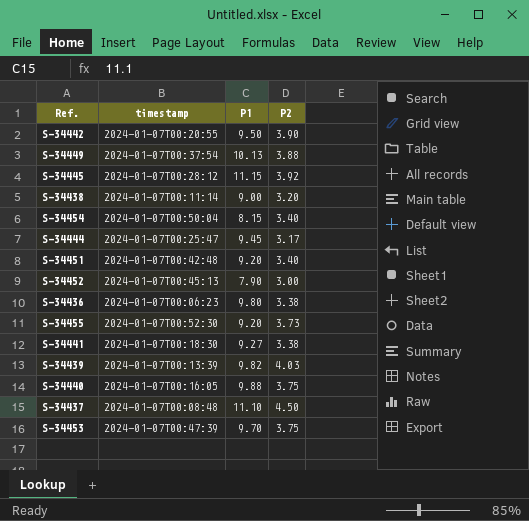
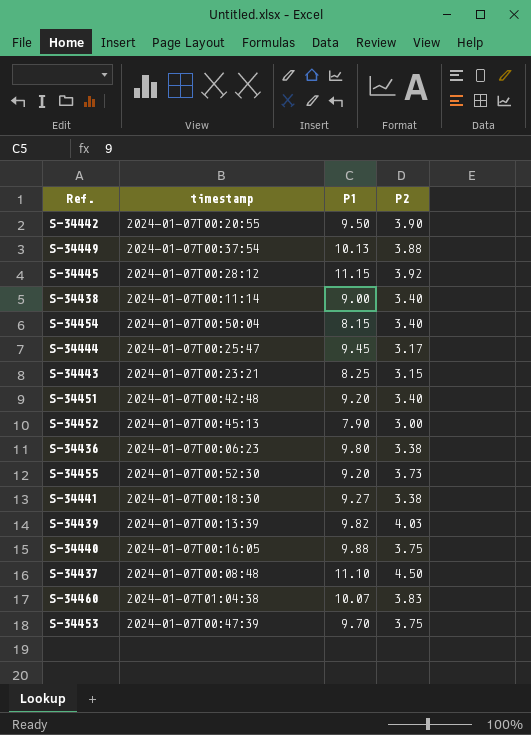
S-34438 | P2: 3.20 -> 3.40
row S-34443: none -> 2024-01-07T00:23:21 | 8.25 | 3.15
row S-34460: none -> 2024-01-07T01:04:38 | 10.07 | 3.83

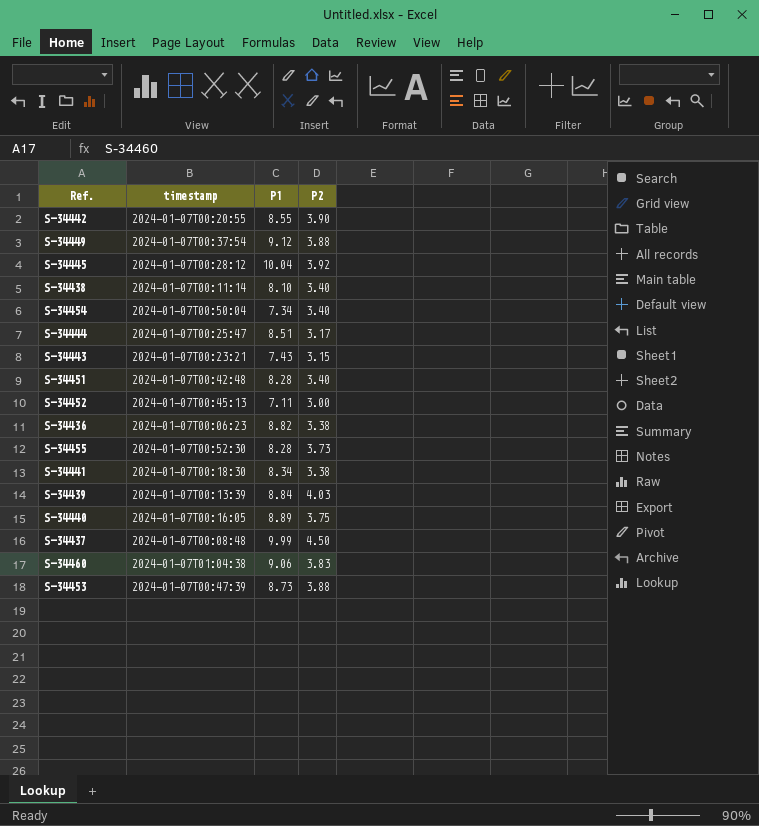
S-34442 | P1: 9.50 -> 8.55
S-34449 | P1: 10.13 -> 9.12
S-34445 | P1: 11.15 -> 10.04
S-34438 | P1: 9.00 -> 8.10
S-34454 | P1: 8.15 -> 7.34
S-34444 | P1: 9.45 -> 8.51
S-34443 | P1: 8.25 -> 7.43
S-34451 | P1: 9.20 -> 8.28
S-34452 | P1: 7.90 -> 7.11
S-34436 | P1: 9.80 -> 8.82
S-34455 | P1: 9.20 -> 8.28
S-34441 | P1: 9.27 -> 8.34
S-34439 | P1: 9.82 -> 8.84
S-34440 | P1: 9.88 -> 8.89
S-34437 | P1: 11.10 -> 9.99
S-34460 | P1: 10.07 -> 9.06
S-34453 | P1: 9.70 -> 8.73
S-34453 | P2: 3.75 -> 3.88

